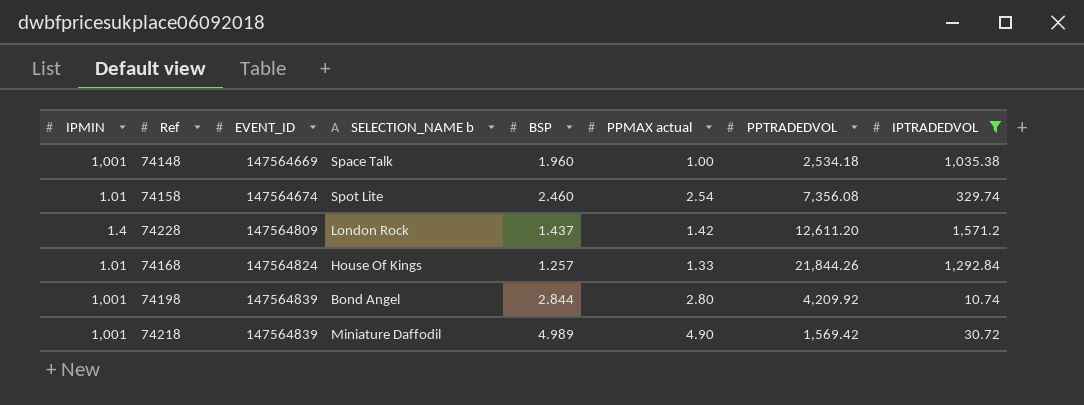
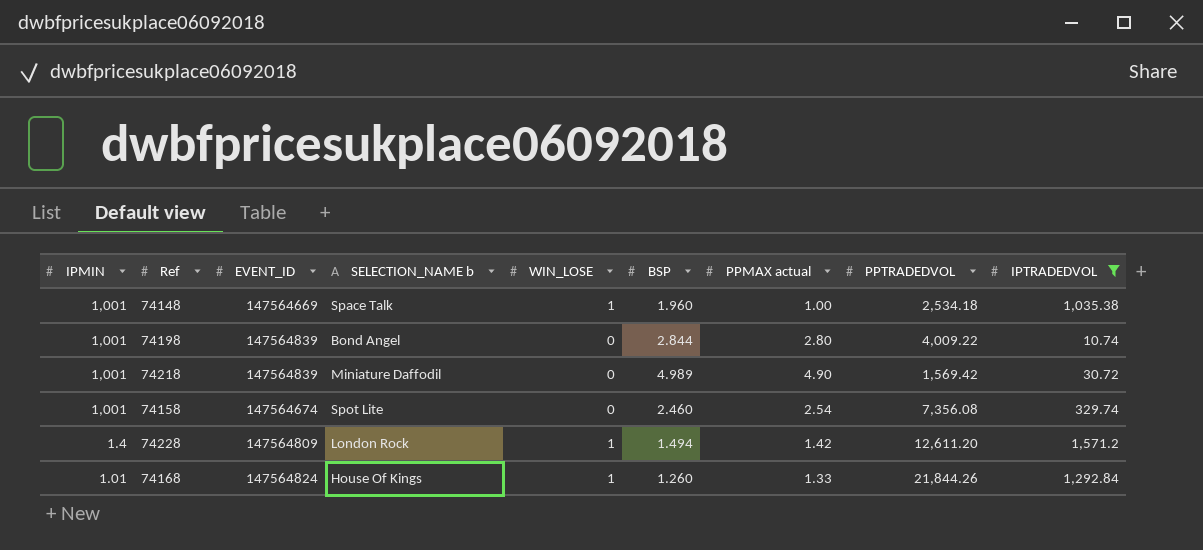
row order: EVENT_ID ascending -> IPMIN descending
column WIN_LOSE | position: none -> 5
74198 | PPTRADEDVOL: 4,209.92 -> 4,009.22
74158 | IPMIN: 1.01 -> 1,001
74228 | BSP: 1.437 -> 1.494
74168 | BSP: 1.257 -> 1.260

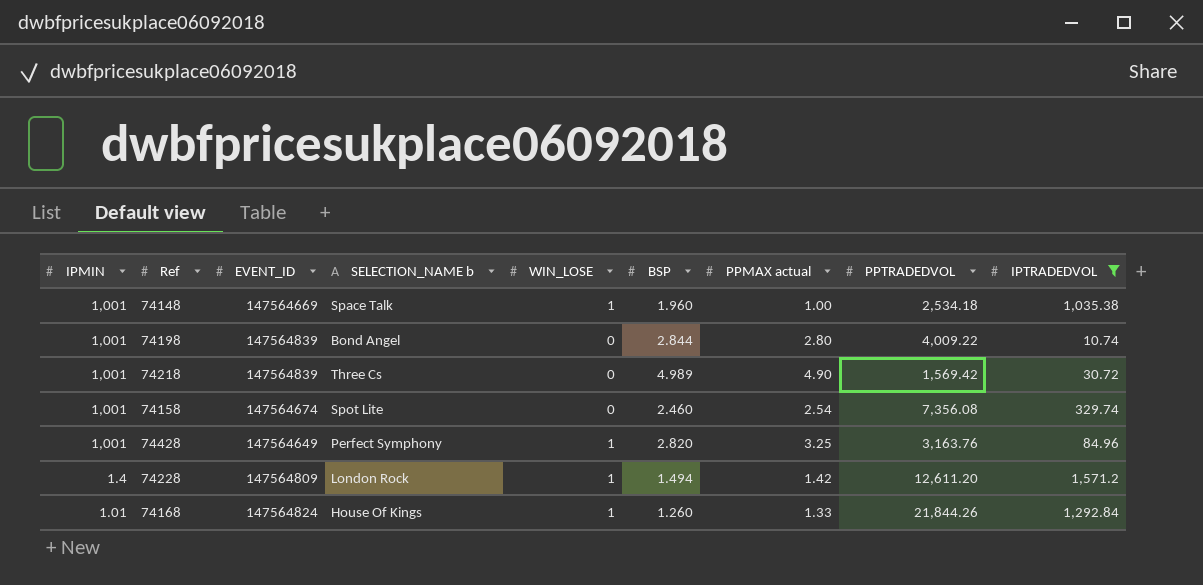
74218 | SELECTION_NAME b: Miniature Daffodil -> Three Cs
row 74428: none -> 1,001 | 147564649 | Perfect Symphony | 1 | 2.820 | 3.25 | 3,163.76 | 84.96

